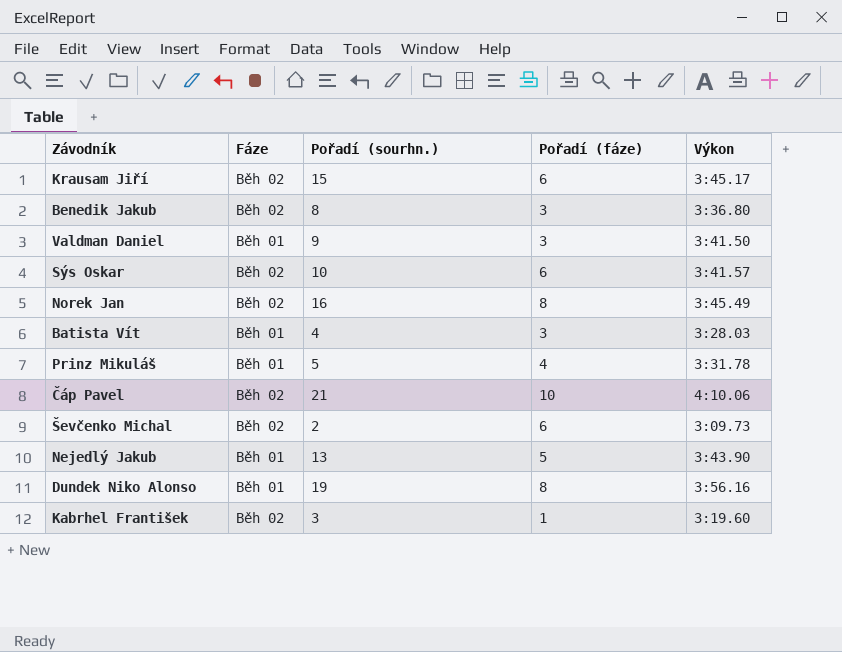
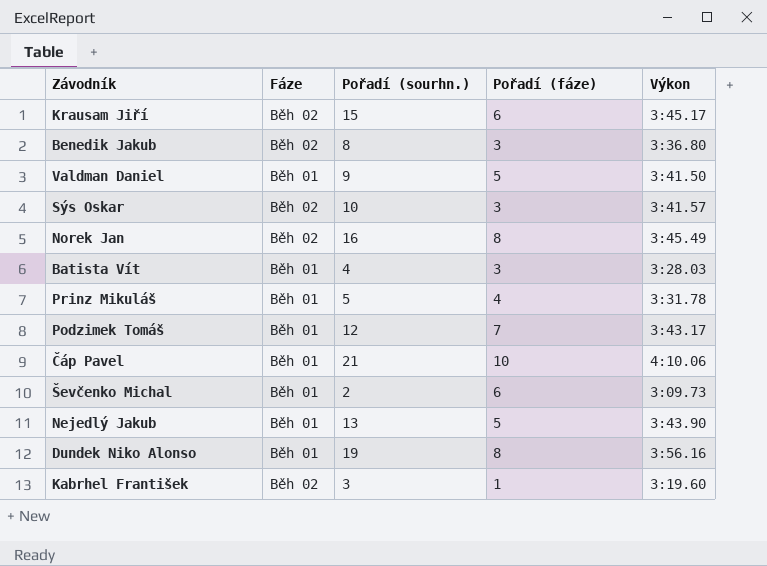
Valdman Daniel | Pořadí (fáze): 3 -> 5
Sýs Oskar | Pořadí (fáze): 6 -> 3
row Podzimek Tomáš: none -> Běh 01 | 12 | 7 | 3:43.17
Čáp Pavel | Fáze: Běh 02 -> Běh 01
Ševčenko Michal | Fáze: Běh 02 -> Běh 01

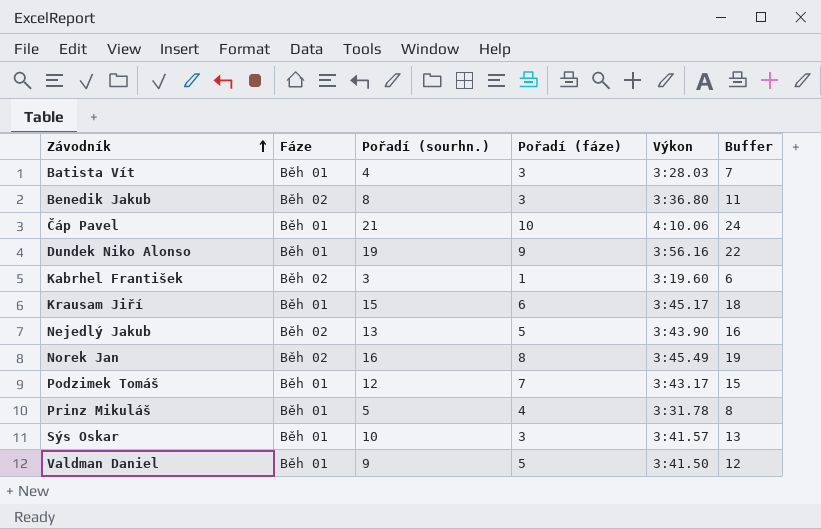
row order: none -> Závodník ascending
column Buffer | formula: none -> [Pořadí (sourhn.)] + 3
row Ševčenko Michal: Běh 01 | 2 | 6 | 3:09.73 -> none
Dundek Niko Alonso | Pořadí (fáze): 8 -> 9
Krausam Jiří | Fáze: Běh 02 -> Běh 01
Nejedlý Jakub | Fáze: Běh 01 -> Běh 02
Sýs Oskar | Fáze: Běh 02 -> Běh 01

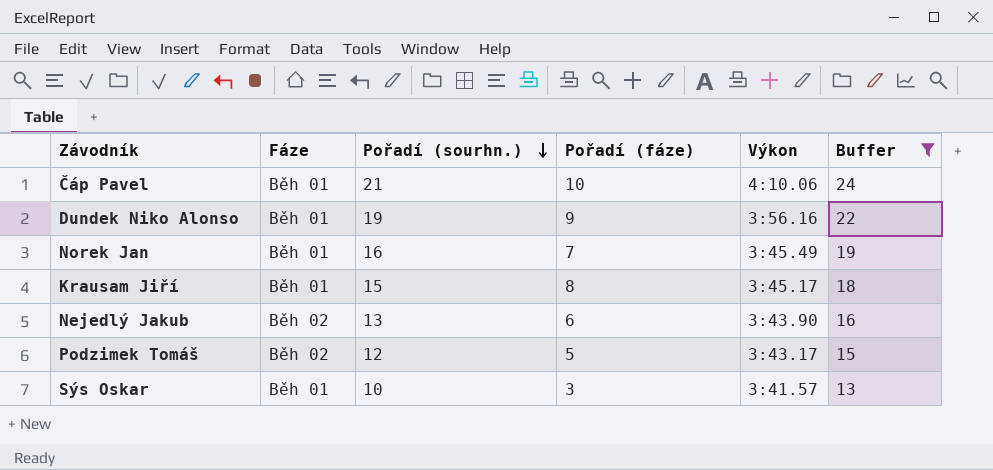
filter: none -> Buffer >= 13
row order: Závodník ascending -> Pořadí (sourhn.) descending
Norek Jan | Fáze: Běh 02 -> Běh 01
Norek Jan | Pořadí (fáze): 8 -> 7
Krausam Jiří | Pořadí (fáze): 6 -> 8
Nejedlý Jakub | Pořadí (fáze): 5 -> 6
Podzimek Tomáš | Fáze: Běh 01 -> Běh 02
Podzimek Tomáš | Pořadí (fáze): 7 -> 5

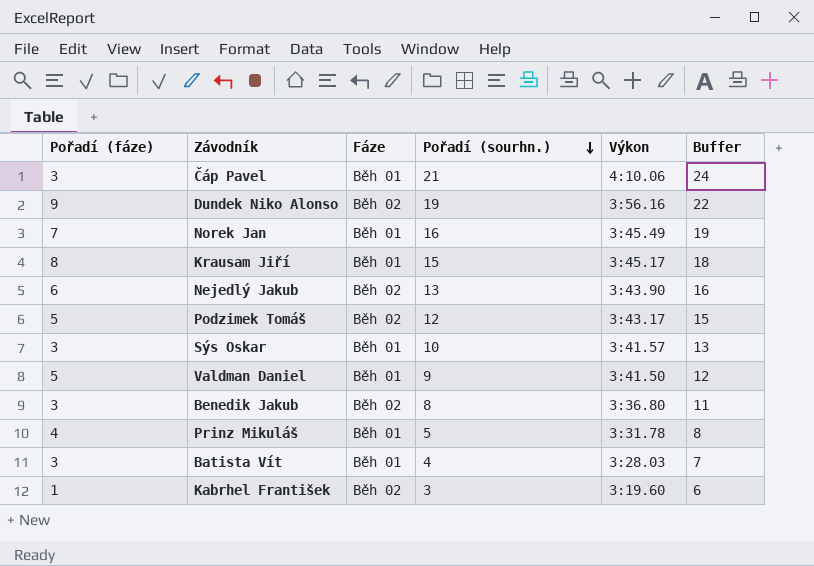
filter: Buffer >= 13 -> none
column Pořadí (fáze) | position: 4 -> 1
Čáp Pavel | Pořadí (fáze): 10 -> 3
Dundek Niko Alonso | Fáze: Běh 01 -> Běh 02

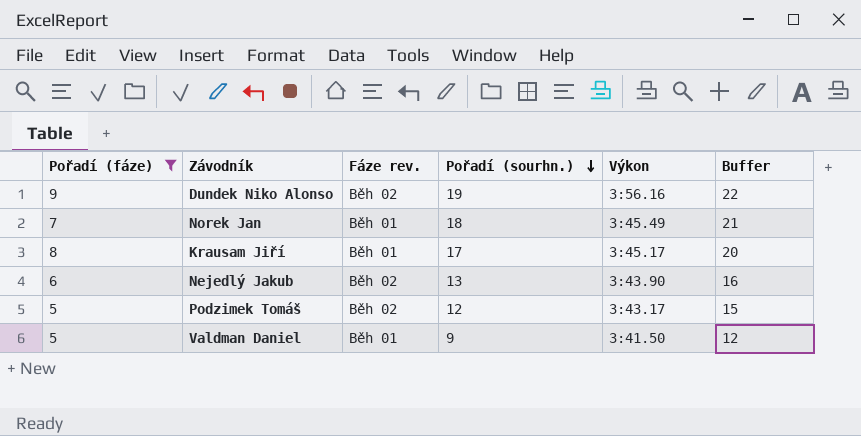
filter: none -> Pořadí (fáze) >= 5
column name: Fáze -> Fáze rev.
Norek Jan | Pořadí (sourhn.): 16 -> 18
Norek Jan | Buffer: 19 -> 21
Krausam Jiří | Pořadí (sourhn.): 15 -> 17
Krausam Jiří | Buffer: 18 -> 20

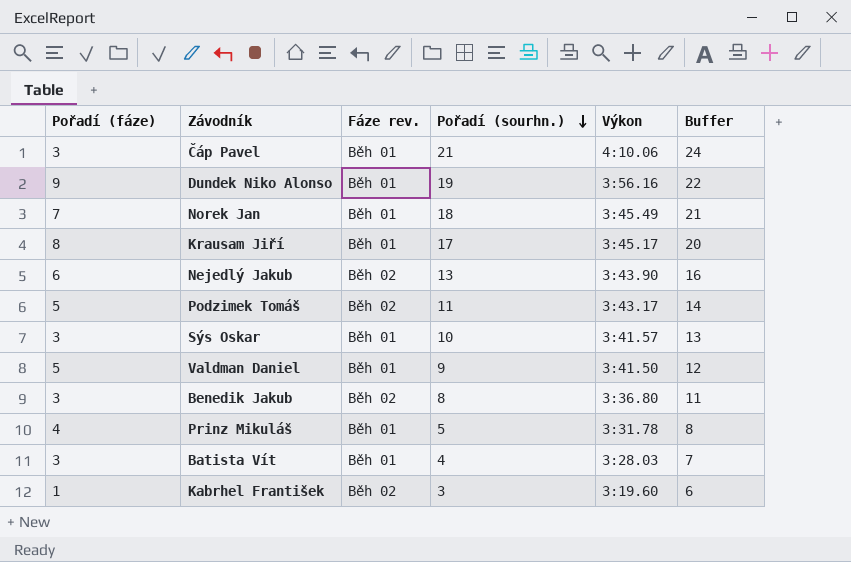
filter: Pořadí (fáze) >= 5 -> none
Dundek Niko Alonso | Fáze rev.: Běh 02 -> Běh 01
Podzimek Tomáš | Pořadí (sourhn.): 12 -> 11
Podzimek Tomáš | Buffer: 15 -> 14

